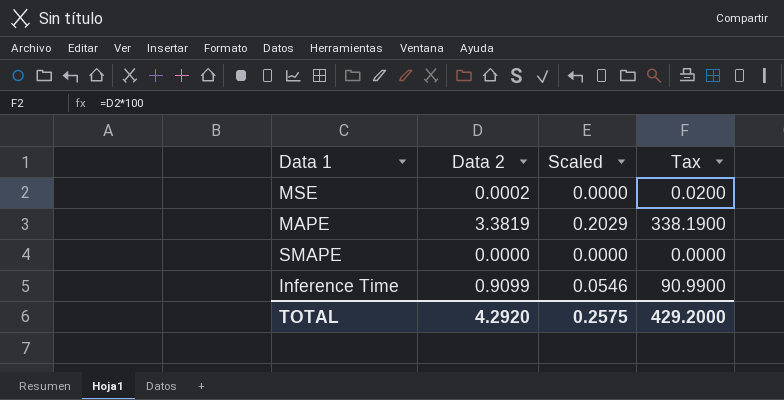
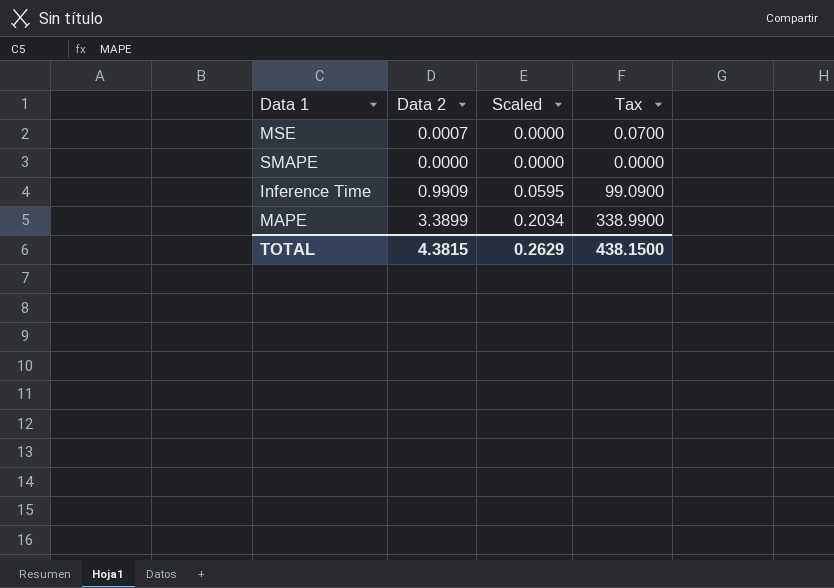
row order: none -> Scaled ascending
MSE | Data 2: 0.0002 -> 0.0007
MSE | Tax: 0.0200 -> 0.0700
Inference Time | Data 2: 0.9099 -> 0.9909
Inference Time | Scaled: 0.0546 -> 0.0595
Inference Time | Tax: 90.9900 -> 99.0900
MAPE | Data 2: 3.3819 -> 3.3899
MAPE | Scaled: 0.2029 -> 0.2034
MAPE | Tax: 338.1900 -> 338.9900
TOTAL | Data 2: 4.2920 -> 4.3815
TOTAL | Scaled: 0.2575 -> 0.2629
TOTAL | Tax: 429.2000 -> 438.1500

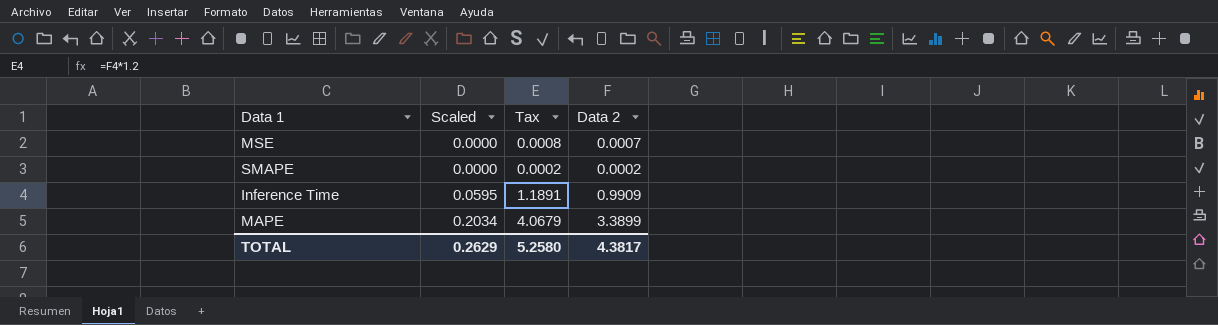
column Tax | formula: [Data 2] * 100 -> [Data 2] * 1.2
column Data 2 | position: 2 -> 4
SMAPE | Data 2: 0.0000 -> 0.0002
TOTAL | Tax: 438.1500 -> 5.2580
TOTAL | Data 2: 4.3815 -> 4.3817

